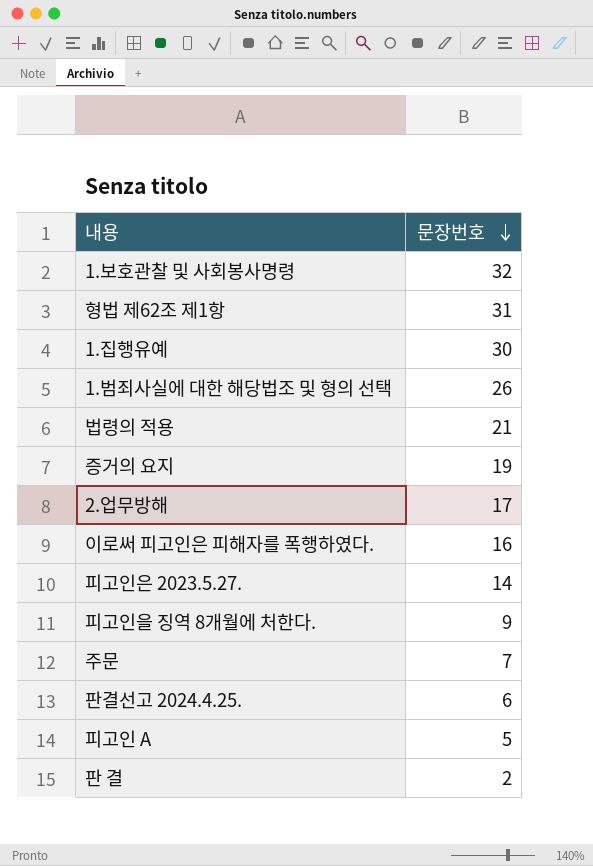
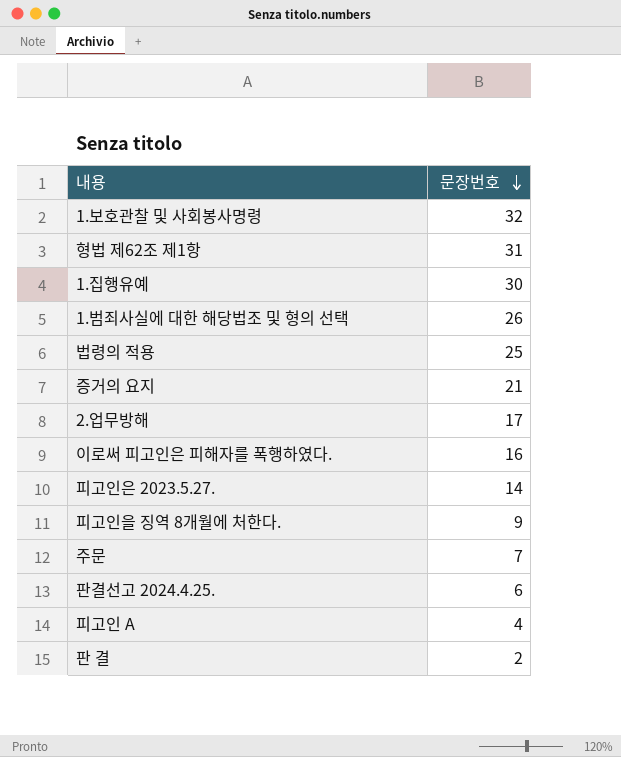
법령의 적용 | 문장번호: 21 -> 25
증거의 요지 | 문장번호: 19 -> 21
피고인 A | 문장번호: 5 -> 4

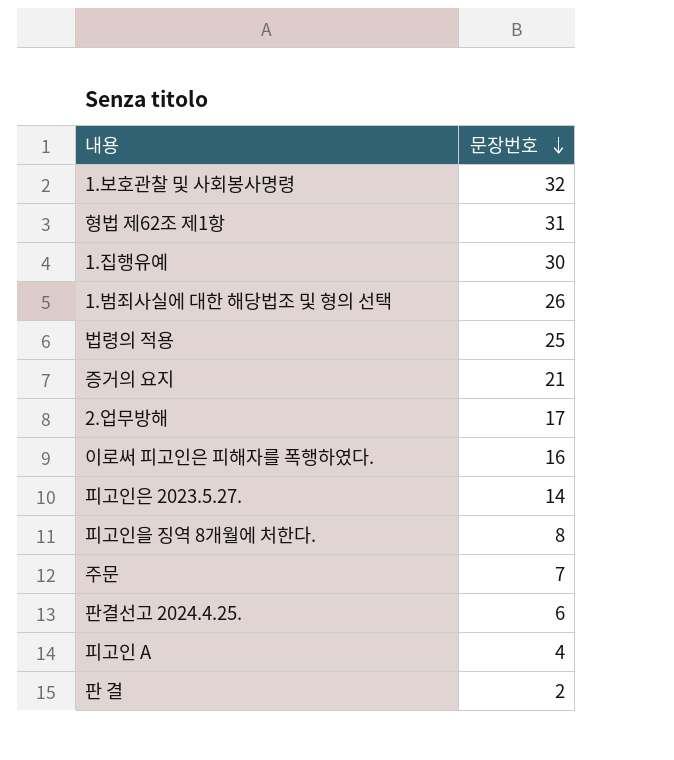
피고인을 징역 8개월에 처한다. | 문장번호: 9 -> 8

